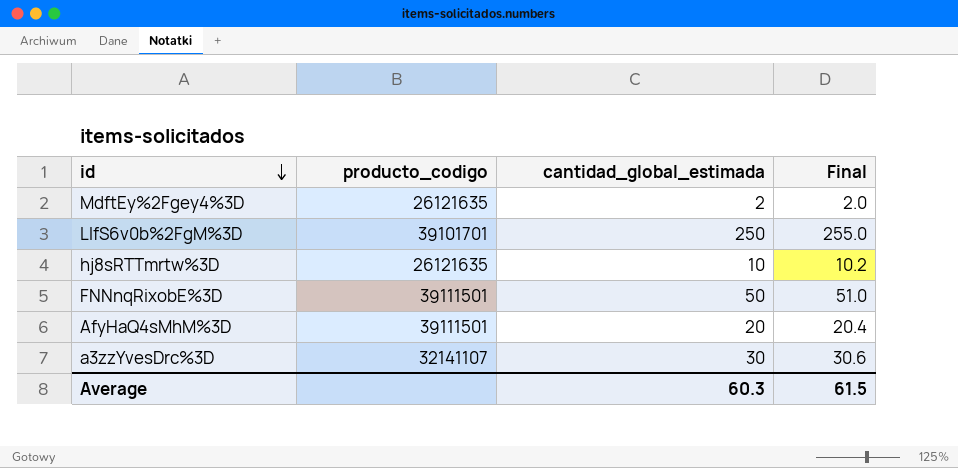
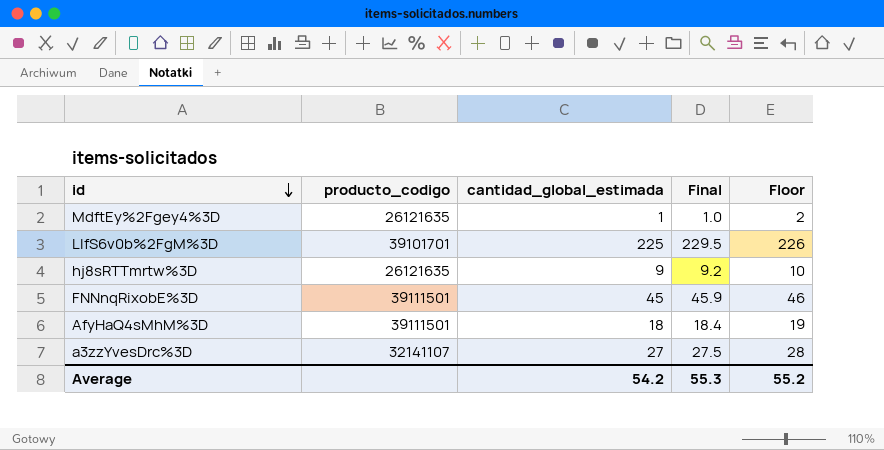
column Floor | formula: none -> [cantidad_global_estimada] + 1
MdftEy%2Fgey4%3D | cantidad_global_estimada: 2 -> 1
MdftEy%2Fgey4%3D | Final: 2.0 -> 1.0
LIfS6v0b%2FgM%3D | cantidad_global_estimada: 250 -> 225
LIfS6v0b%2FgM%3D | Final: 255.0 -> 229.5
hj8sRTTmrtw%3D | cantidad_global_estimada: 10 -> 9
hj8sRTTmrtw%3D | Final: 10.2 -> 9.2
FNNnqRixobE%3D | cantidad_global_estimada: 50 -> 45
FNNnqRixobE%3D | Final: 51.0 -> 45.9
AfyHaQ4sMhM%3D | cantidad_global_estimada: 20 -> 18
AfyHaQ4sMhM%3D | Final: 20.4 -> 18.4
a3zzYvesDrc%3D | cantidad_global_estimada: 30 -> 27
a3zzYvesDrc%3D | Final: 30.6 -> 27.5
Average | cantidad_global_estimada: 60.3 -> 54.2
Average | Final: 61.5 -> 55.3

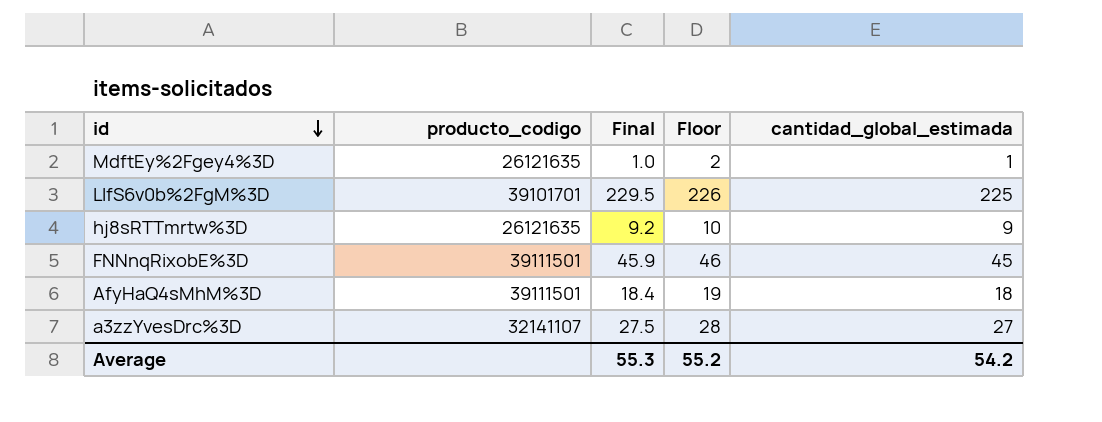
column cantidad_global_estimada | position: 3 -> 5

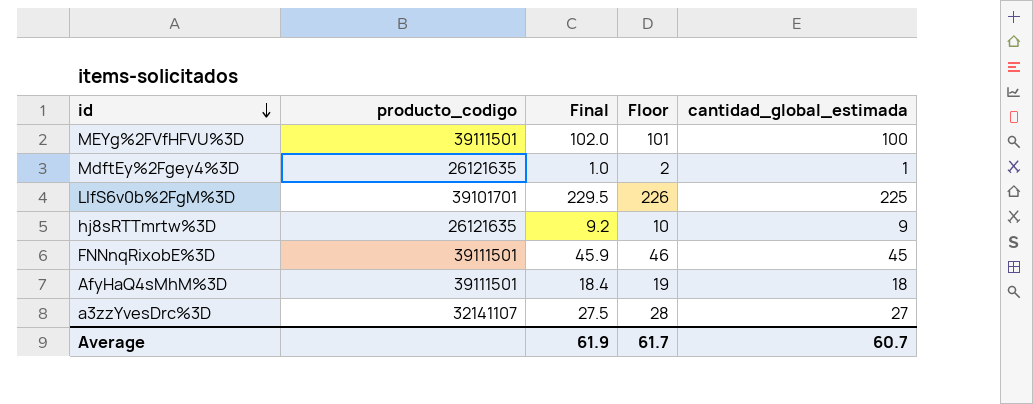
row MEYg%2FVfHFVU%3D: none -> 39111501 | 102.0 | 101 | 100
Average | Final: 55.3 -> 61.9
Average | Floor: 55.2 -> 61.7
Average | cantidad_global_estimada: 54.2 -> 60.7

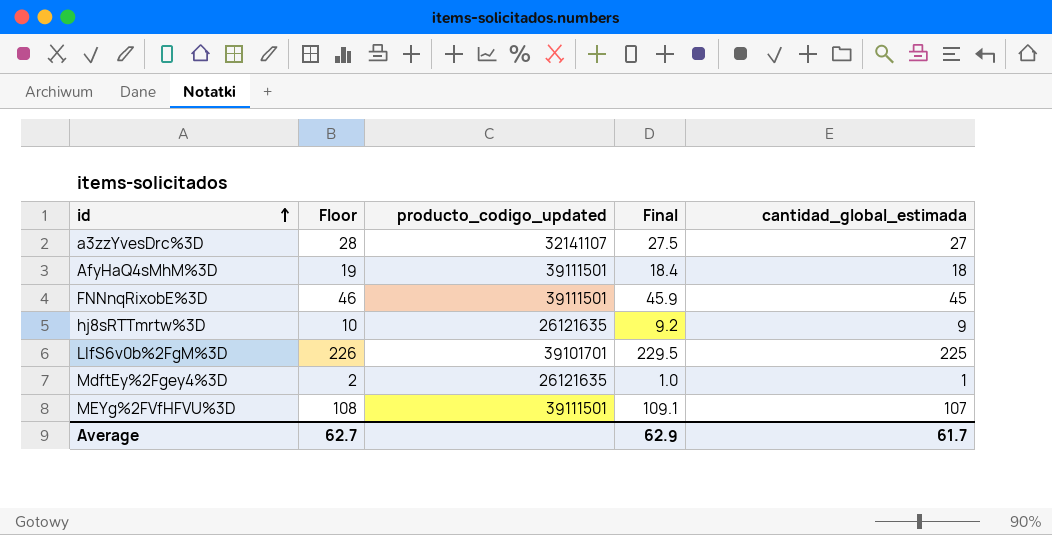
row order: id descending -> id ascending
column Floor | position: 4 -> 2
column name: producto_codigo -> producto_codigo_updated
MEYg%2FVfHFVU%3D | Floor: 101 -> 108
MEYg%2FVfHFVU%3D | Final: 102.0 -> 109.1
MEYg%2FVfHFVU%3D | cantidad_global_estimada: 100 -> 107
Average | Floor: 61.7 -> 62.7
Average | Final: 61.9 -> 62.9
Average | cantidad_global_estimada: 60.7 -> 61.7

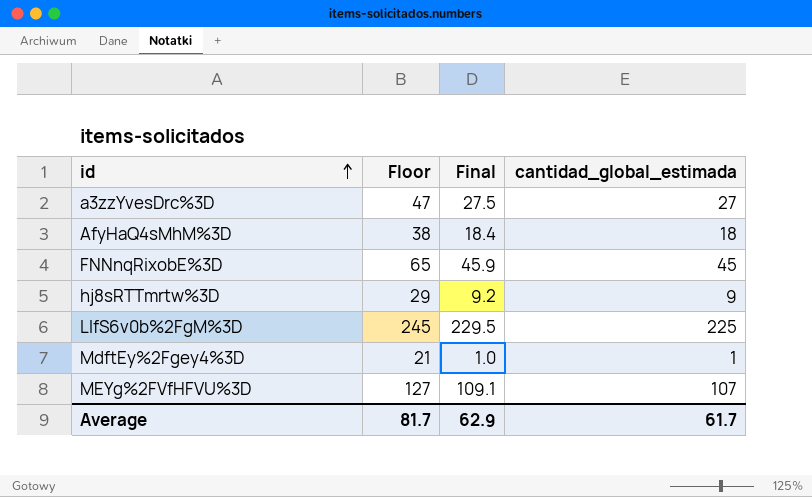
column producto_codigo_updated | position: 3 -> none
column Floor | formula: [cantidad_global_estimada] + 1 -> [cantidad_global_estimada] + 20
Average | Floor: 62.7 -> 81.7

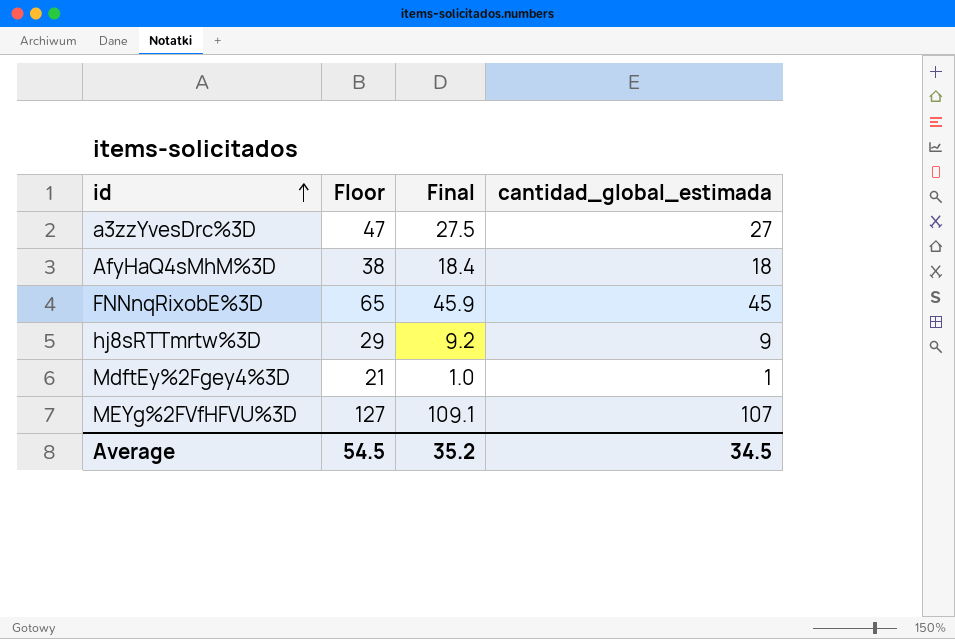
row LIfS6v0b%2FgM%3D: 245 | 229.5 | 225 -> none
Average | Floor: 81.7 -> 54.5
Average | Final: 62.9 -> 35.2
Average | cantidad_global_estimada: 61.7 -> 34.5

